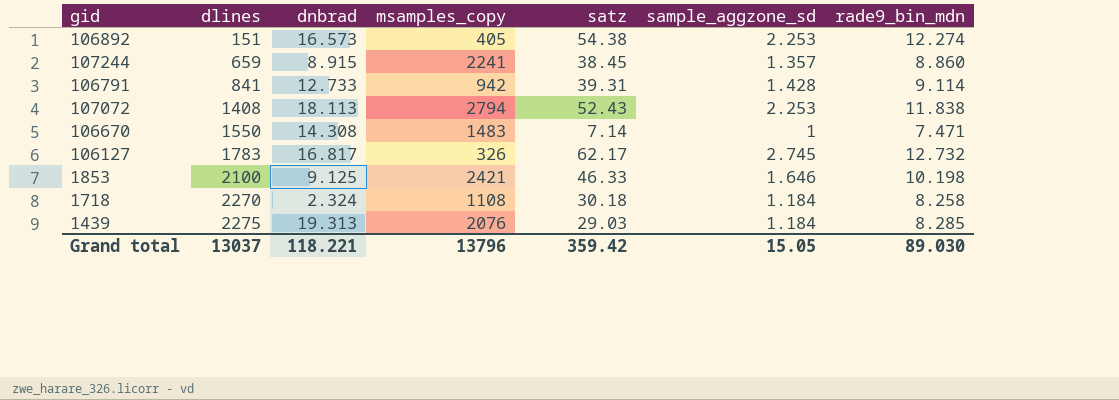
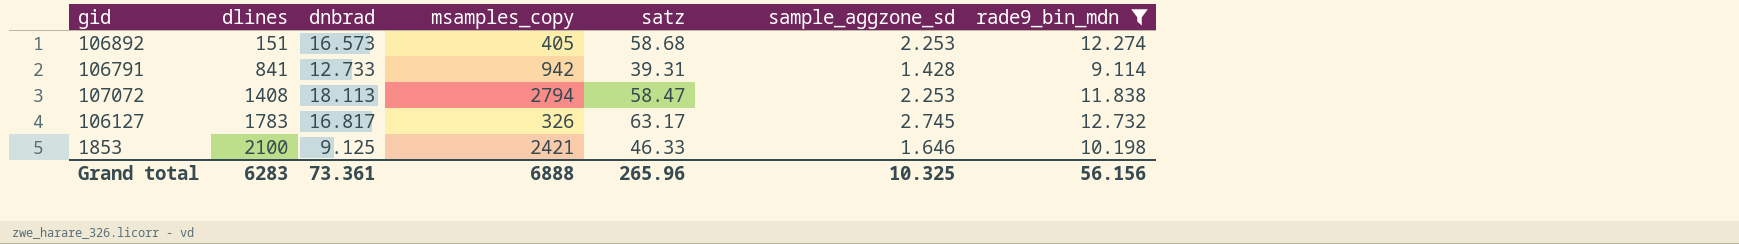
filter: none -> rade9_bin_mdn >= 9.114
106892 | satz: 54.38 -> 58.68
107072 | satz: 52.43 -> 58.47
106127 | satz: 62.17 -> 63.17
Grand total | dlines: 13037 -> 6283
Grand total | dnbrad: 118.221 -> 73.361
Grand total | msamples_copy: 13796 -> 6888
Grand total | satz: 359.42 -> 265.96
Grand total | sample_aggzone_sd: 15.05 -> 10.325
Grand total | rade9_bin_mdn: 89.030 -> 56.156

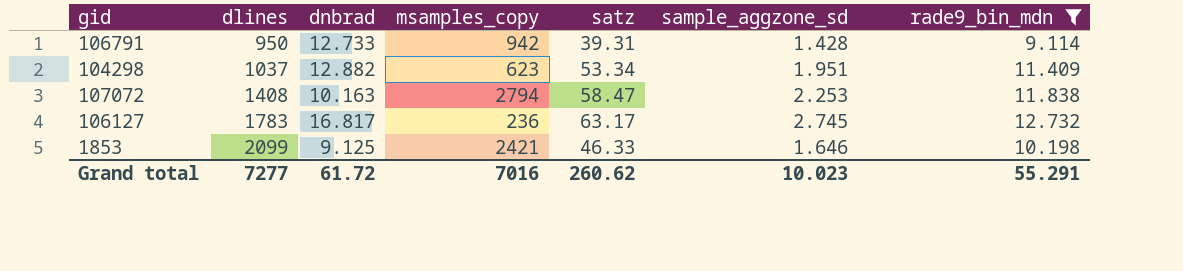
row 106892: 151 | 16.573 | 405 | 58.68 | 2.253 | 12.274 -> none
106791 | dlines: 841 -> 950
row 104298: none -> 1037 | 12.882 | 623 | 53.34 | 1.951 | 11.409
107072 | dnbrad: 18.113 -> 10.163
106127 | msamples_copy: 326 -> 236
1853 | dlines: 2100 -> 2099
Grand total | dlines: 6283 -> 7277
Grand total | dnbrad: 73.361 -> 61.72
Grand total | msamples_copy: 6888 -> 7016
Grand total | satz: 265.96 -> 260.62
Grand total | sample_aggzone_sd: 10.325 -> 10.023
Grand total | rade9_bin_mdn: 56.156 -> 55.291

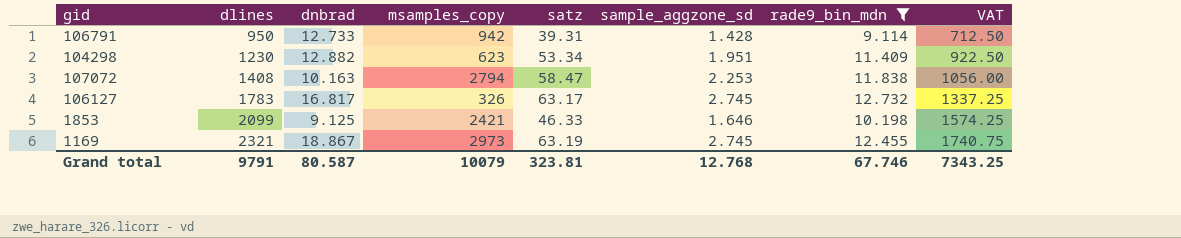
column VAT | formula: none -> [dlines] * 0.75
104298 | dlines: 1037 -> 1230
106127 | msamples_copy: 236 -> 326
row 1169: none -> 2321 | 18.867 | 2973 | 63.19 | 2.745 | 12.455 | 1740.75
Grand total | dlines: 7277 -> 9791
Grand total | dnbrad: 61.72 -> 80.587
Grand total | msamples_copy: 7016 -> 10079
Grand total | satz: 260.62 -> 323.81
Grand total | sample_aggzone_sd: 10.023 -> 12.768
Grand total | rade9_bin_mdn: 55.291 -> 67.746

